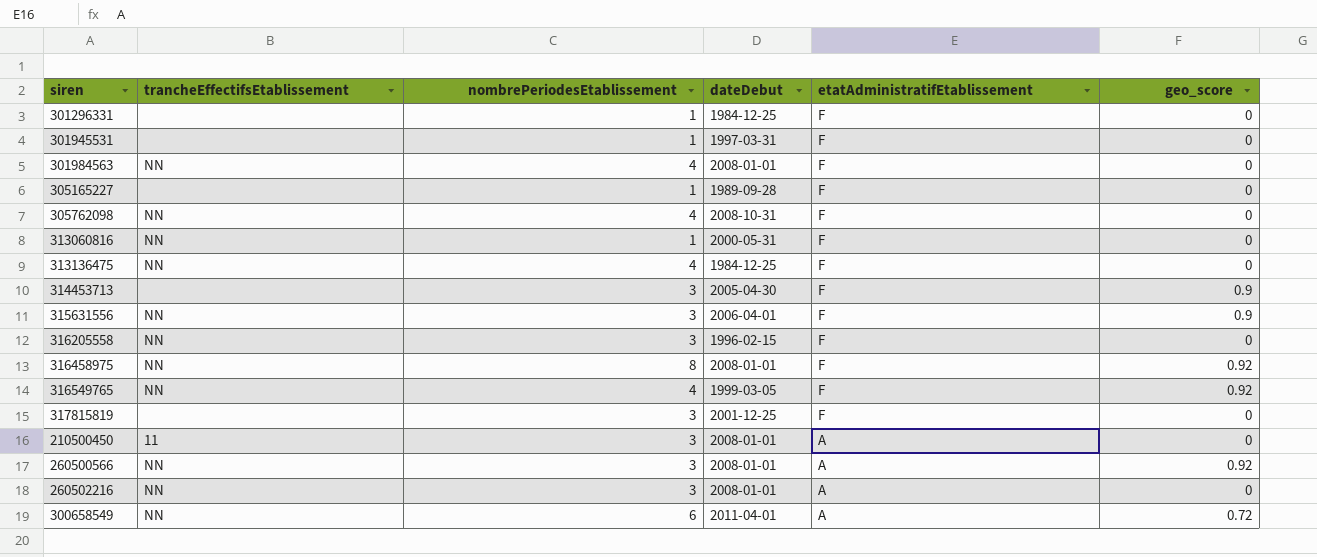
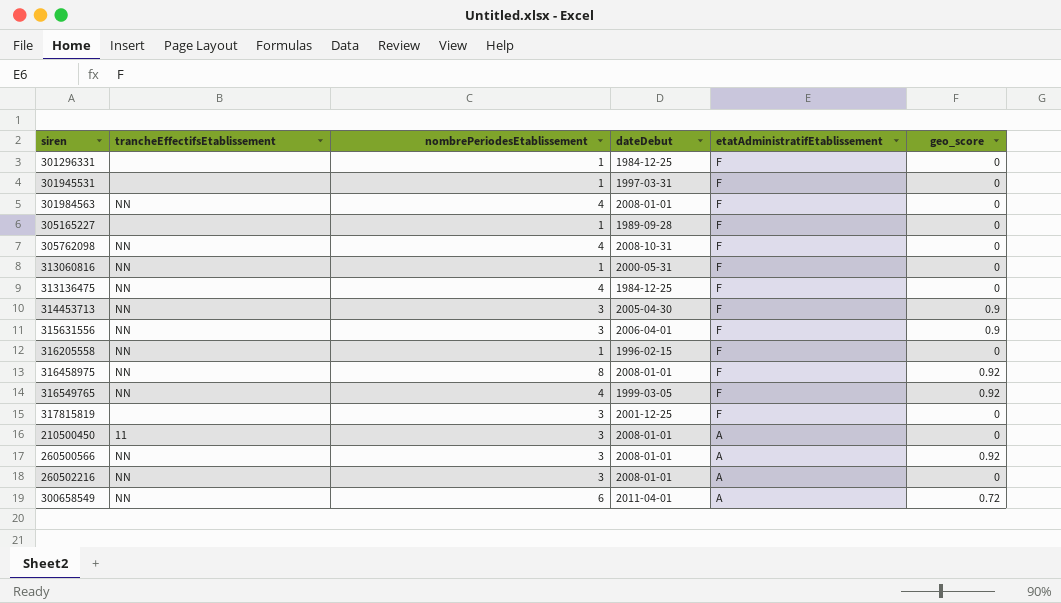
314453713 | trancheEffectifsEtablissement: none -> NN
316205558 | nombrePeriodesEtablissement: 3 -> 1

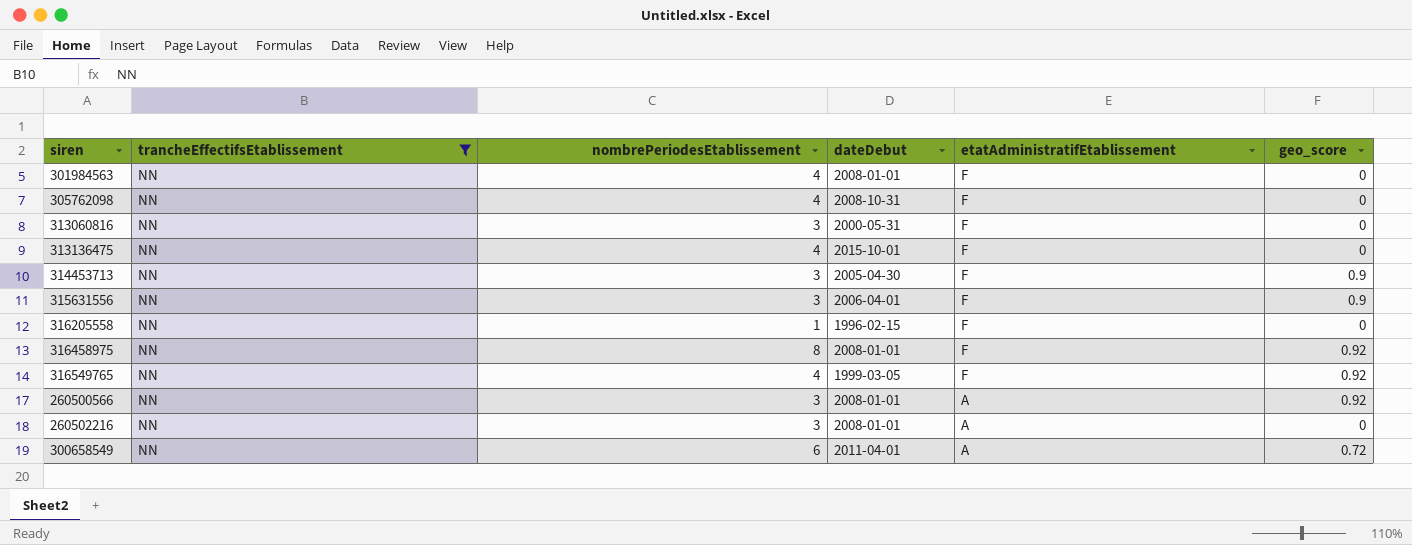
filter: none -> trancheEffectifsEtablissement = NN
313060816 | nombrePeriodesEtablissement: 1 -> 3
313136475 | dateDebut: 1984-12-25 -> 2015-10-01

